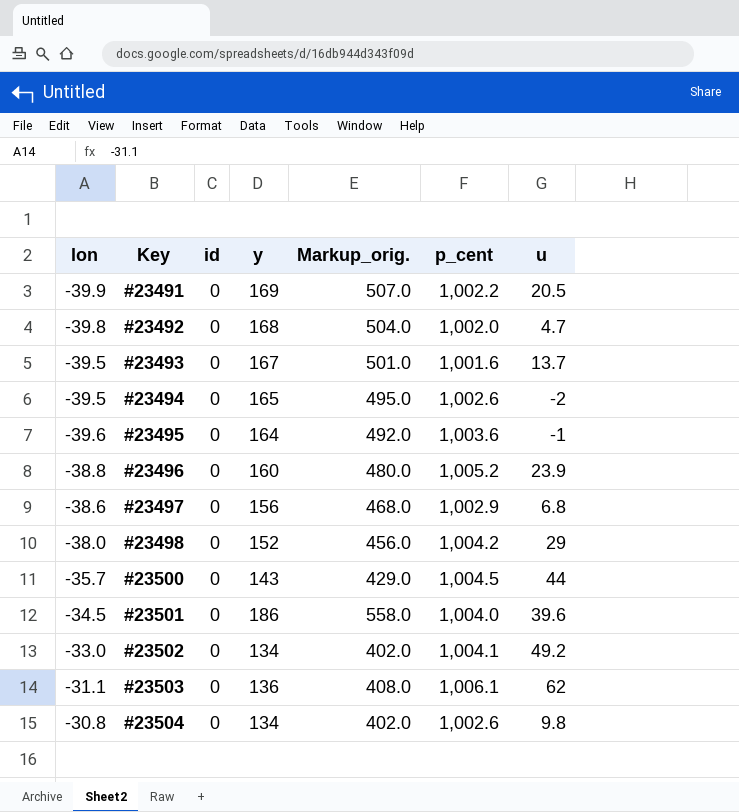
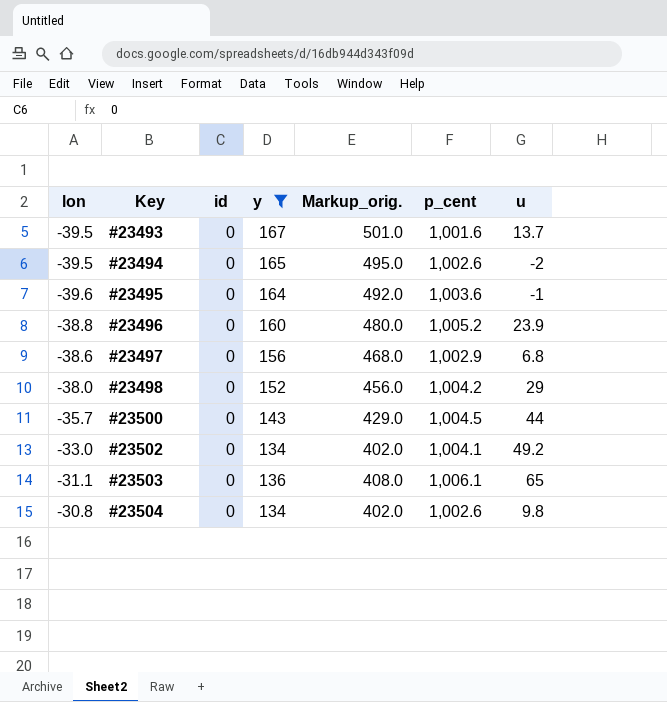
filter: none -> y <= 167
#23503 | u: 62 -> 65

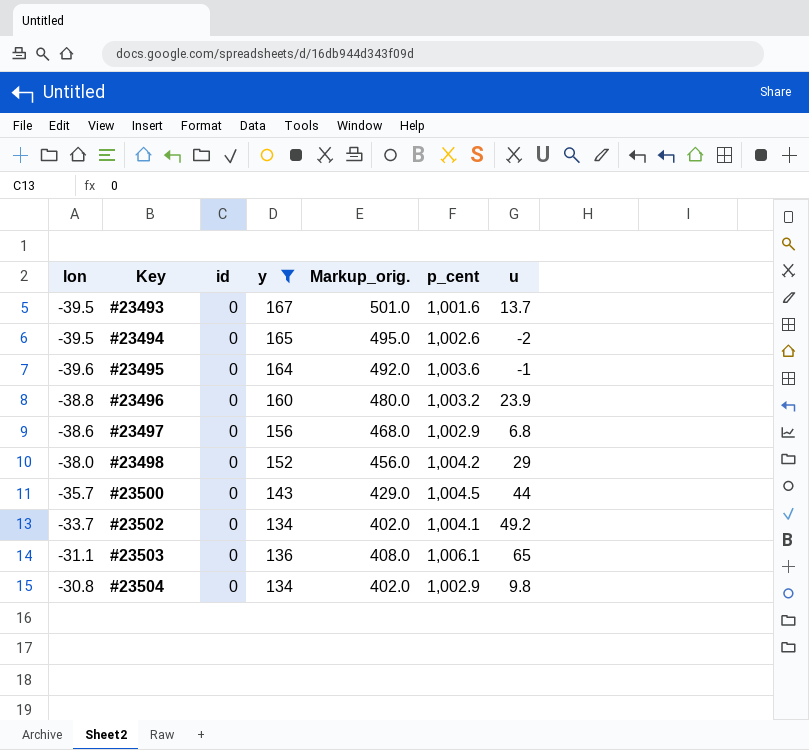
#23496 | p_cent: 1,005.2 -> 1,003.2
#23502 | lon: -33.0 -> -33.7
#23504 | p_cent: 1,002.6 -> 1,002.9

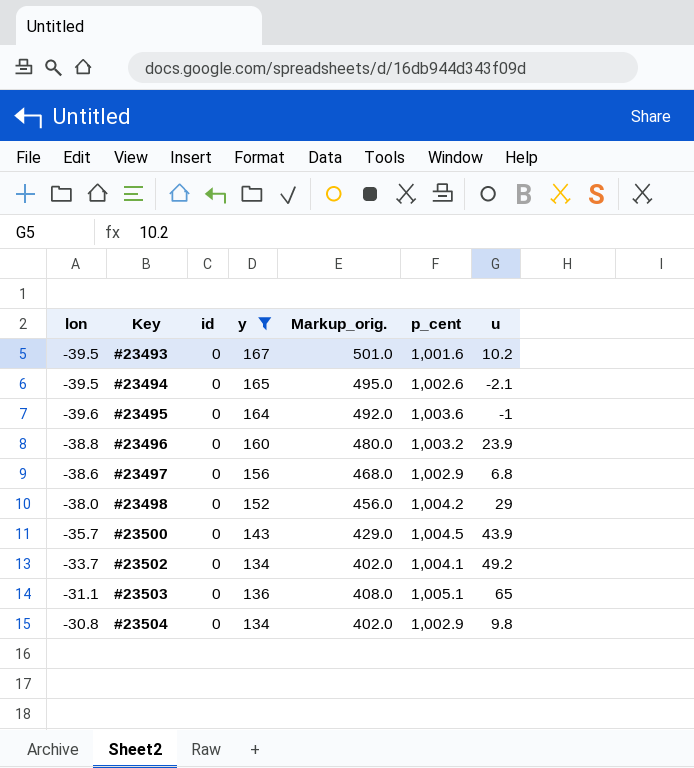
#23493 | u: 13.7 -> 10.2
#23494 | u: -2 -> -2.1
#23500 | u: 44 -> 43.9
#23503 | p_cent: 1,006.1 -> 1,005.1

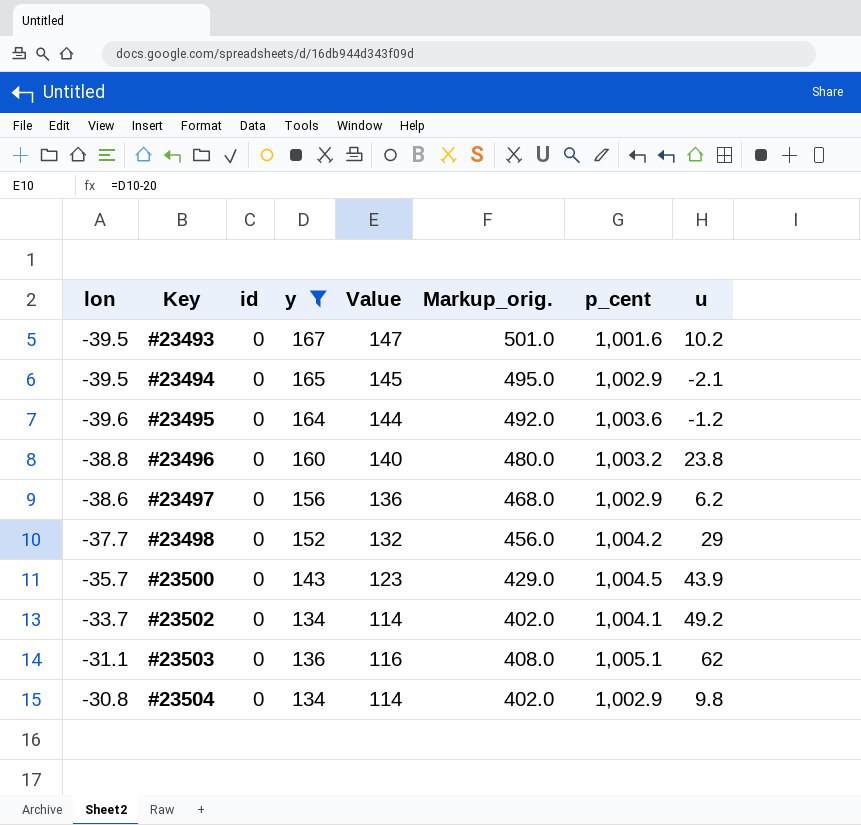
column Value | formula: none -> [y] - 20
#23494 | p_cent: 1,002.6 -> 1,002.9
#23495 | u: -1 -> -1.2
#23496 | u: 23.9 -> 23.8
#23497 | u: 6.8 -> 6.2
#23498 | lon: -38.0 -> -37.7
#23503 | u: 65 -> 62

